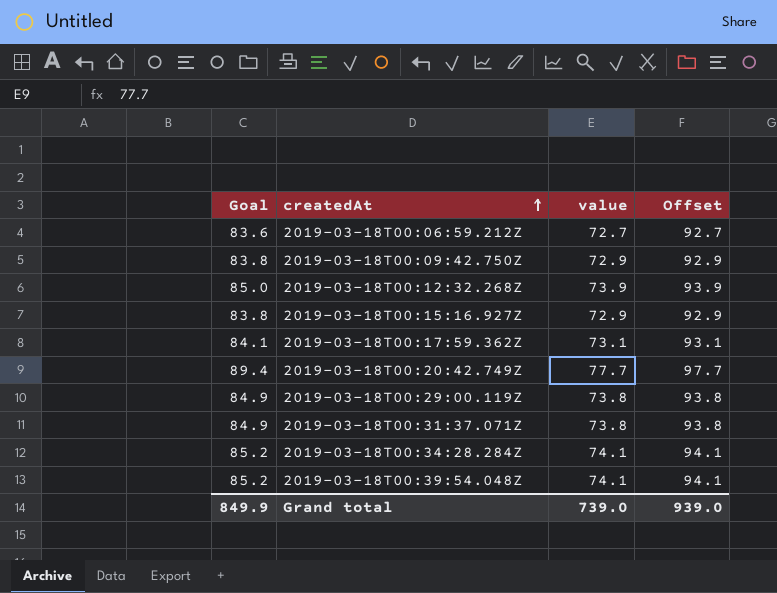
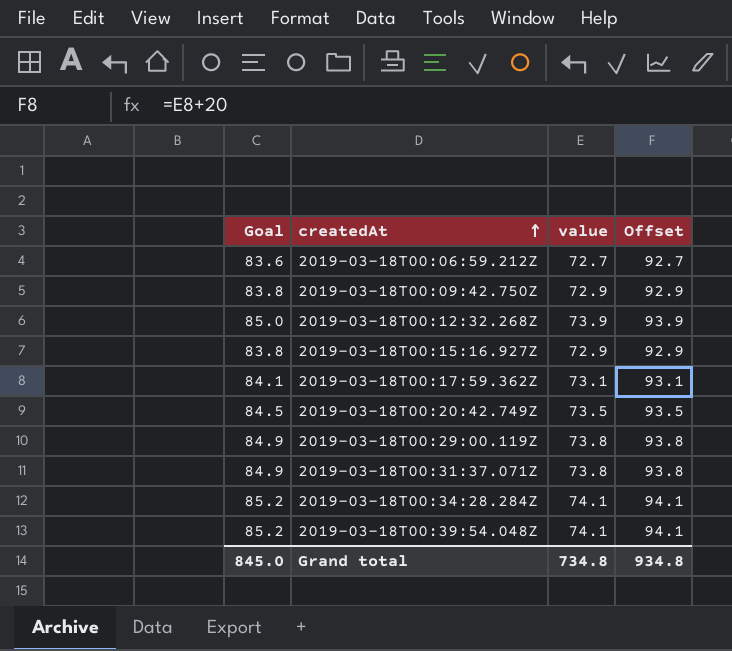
2019-03-18T00:20:42.749Z | Goal: 89.4 -> 84.5
2019-03-18T00:20:42.749Z | value: 77.7 -> 73.5
2019-03-18T00:20:42.749Z | Offset: 97.7 -> 93.5
Grand total | Goal: 849.9 -> 845.0
Grand total | value: 739.0 -> 734.8
Grand total | Offset: 939.0 -> 934.8

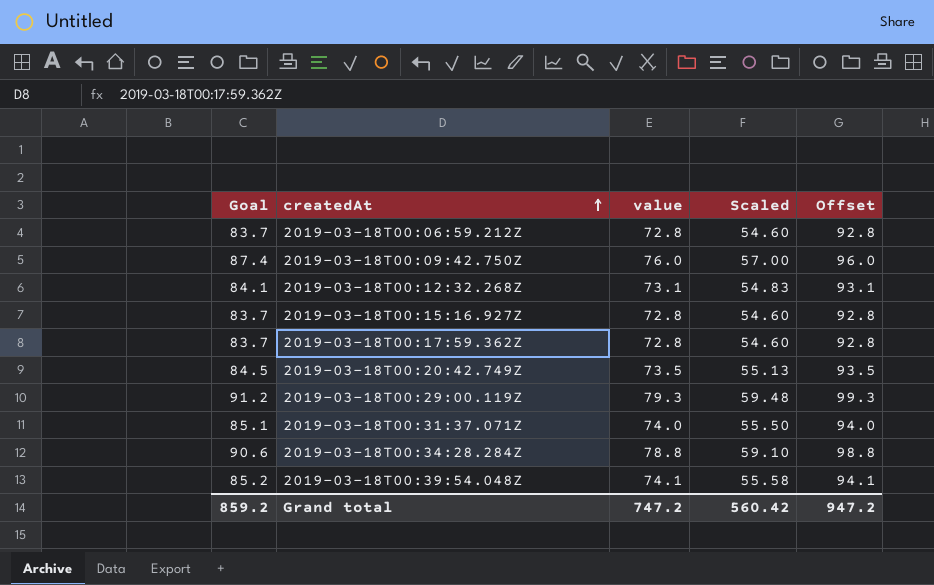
column Scaled | formula: none -> [value] * 0.75
2019-03-18T00:06:59.212Z | Goal: 83.6 -> 83.7
2019-03-18T00:06:59.212Z | value: 72.7 -> 72.8
2019-03-18T00:06:59.212Z | Offset: 92.7 -> 92.8
2019-03-18T00:09:42.750Z | Goal: 83.8 -> 87.4
2019-03-18T00:09:42.750Z | value: 72.9 -> 76.0
2019-03-18T00:09:42.750Z | Offset: 92.9 -> 96.0
2019-03-18T00:12:32.268Z | Goal: 85.0 -> 84.1
2019-03-18T00:12:32.268Z | value: 73.9 -> 73.1
2019-03-18T00:12:32.268Z | Offset: 93.9 -> 93.1
2019-03-18T00:15:16.927Z | Goal: 83.8 -> 83.7
2019-03-18T00:15:16.927Z | value: 72.9 -> 72.8
2019-03-18T00:15:16.927Z | Offset: 92.9 -> 92.8
2019-03-18T00:17:59.362Z | Goal: 84.1 -> 83.7
2019-03-18T00:17:59.362Z | value: 73.1 -> 72.8
2019-03-18T00:17:59.362Z | Offset: 93.1 -> 92.8
2019-03-18T00:29:00.119Z | Goal: 84.9 -> 91.2
2019-03-18T00:29:00.119Z | value: 73.8 -> 79.3
2019-03-18T00:29:00.119Z | Offset: 93.8 -> 99.3
2019-03-18T00:31:37.071Z | Goal: 84.9 -> 85.1
2019-03-18T00:31:37.071Z | value: 73.8 -> 74.0
2019-03-18T00:31:37.071Z | Offset: 93.8 -> 94.0
2019-03-18T00:34:28.284Z | Goal: 85.2 -> 90.6
2019-03-18T00:34:28.284Z | value: 74.1 -> 78.8
2019-03-18T00:34:28.284Z | Offset: 94.1 -> 98.8
Grand total | Goal: 845.0 -> 859.2
Grand total | value: 734.8 -> 747.2
Grand total | Offset: 934.8 -> 947.2

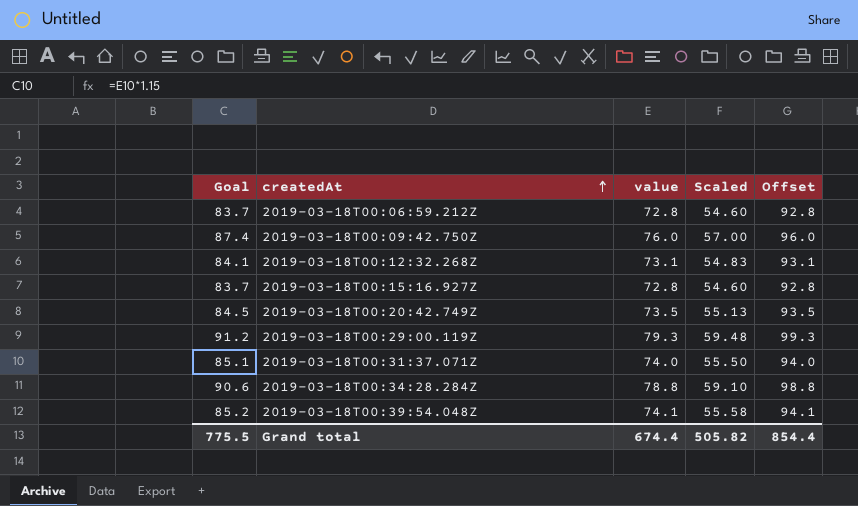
row 2019-03-18T00:17:59.362Z: 83.7 | 72.8 | 54.60 | 92.8 -> none
Grand total | Goal: 859.2 -> 775.5
Grand total | value: 747.2 -> 674.4
Grand total | Scaled: 560.42 -> 505.82
Grand total | Offset: 947.2 -> 854.4

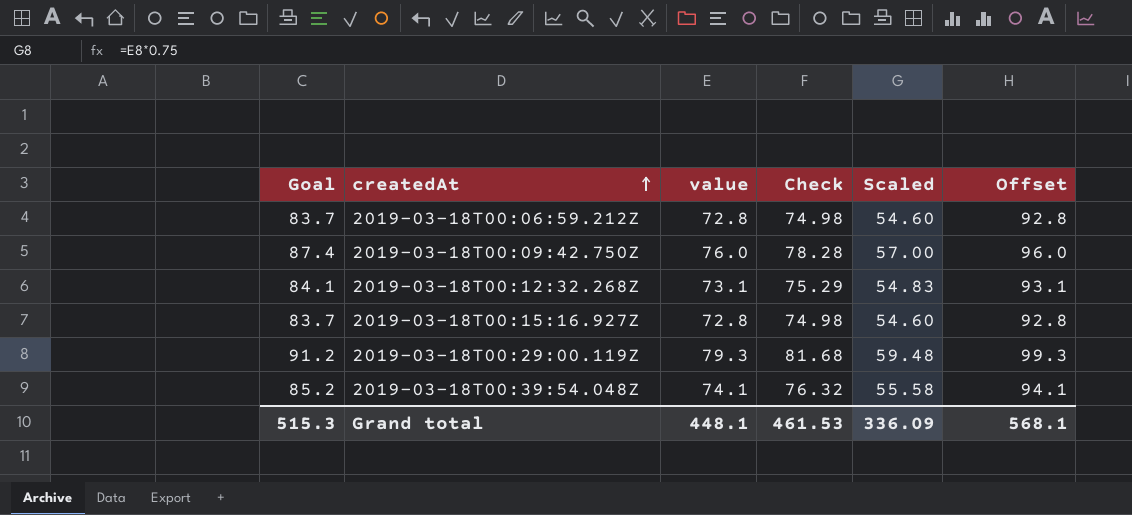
column Check | formula: none -> [value] * 1.03
row 2019-03-18T00:20:42.749Z: 84.5 | 73.5 | 55.13 | 93.5 -> none
row 2019-03-18T00:31:37.071Z: 85.1 | 74.0 | 55.50 | 94.0 -> none
row 2019-03-18T00:34:28.284Z: 90.6 | 78.8 | 59.10 | 98.8 -> none
Grand total | Goal: 775.5 -> 515.3
Grand total | value: 674.4 -> 448.1
Grand total | Scaled: 505.82 -> 336.09
Grand total | Offset: 854.4 -> 568.1

